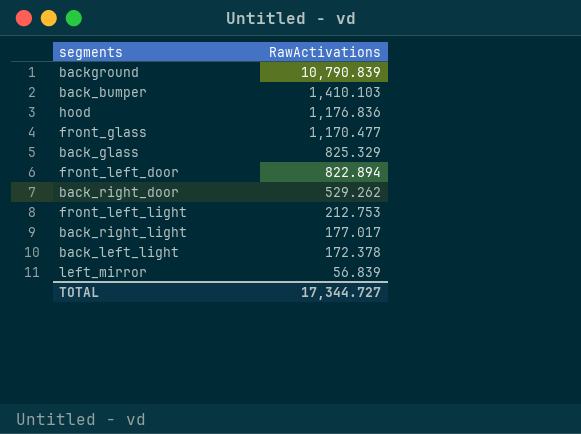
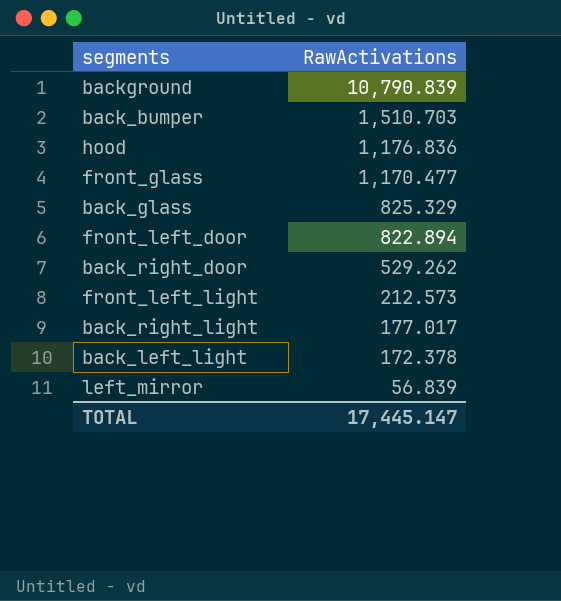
back_bumper | RawActivations: 1,410.103 -> 1,510.703
front_left_light | RawActivations: 212.753 -> 212.573
TOTAL | RawActivations: 17,344.727 -> 17,445.147

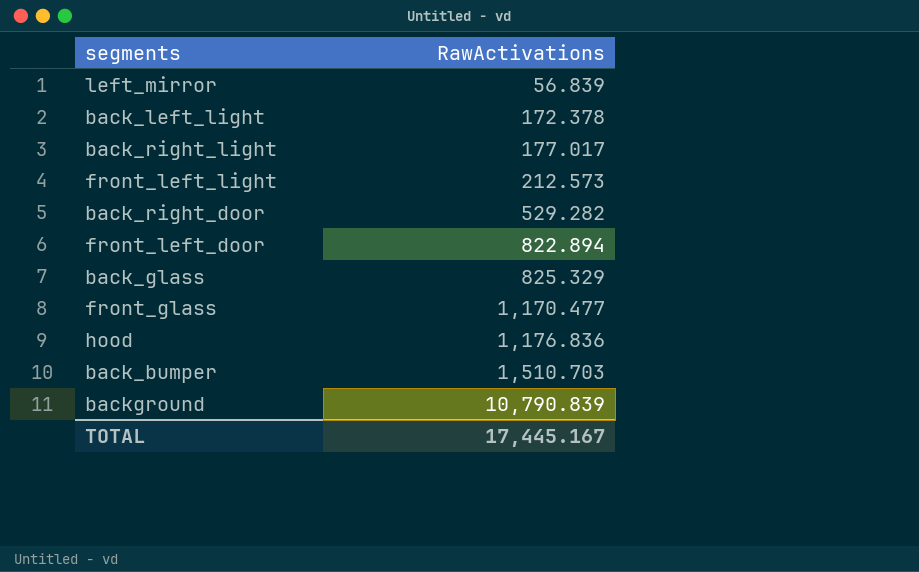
row order: RawActivations descending -> RawActivations ascending
back_right_door | RawActivations: 529.262 -> 529.282
TOTAL | RawActivations: 17,445.147 -> 17,445.167

